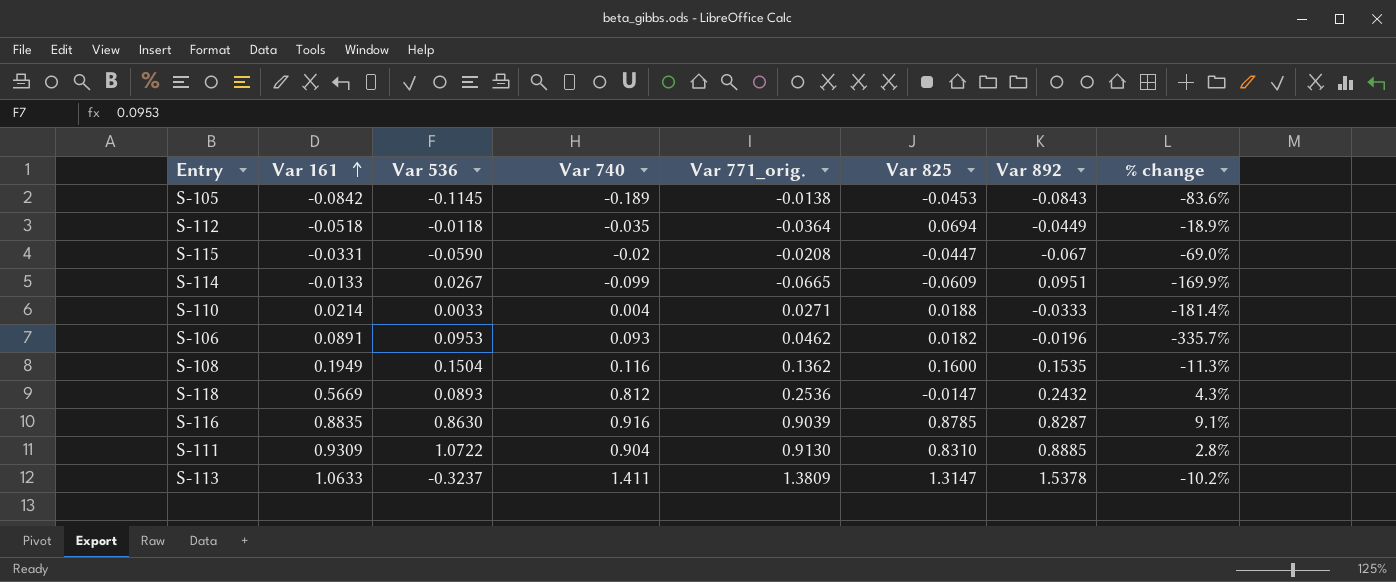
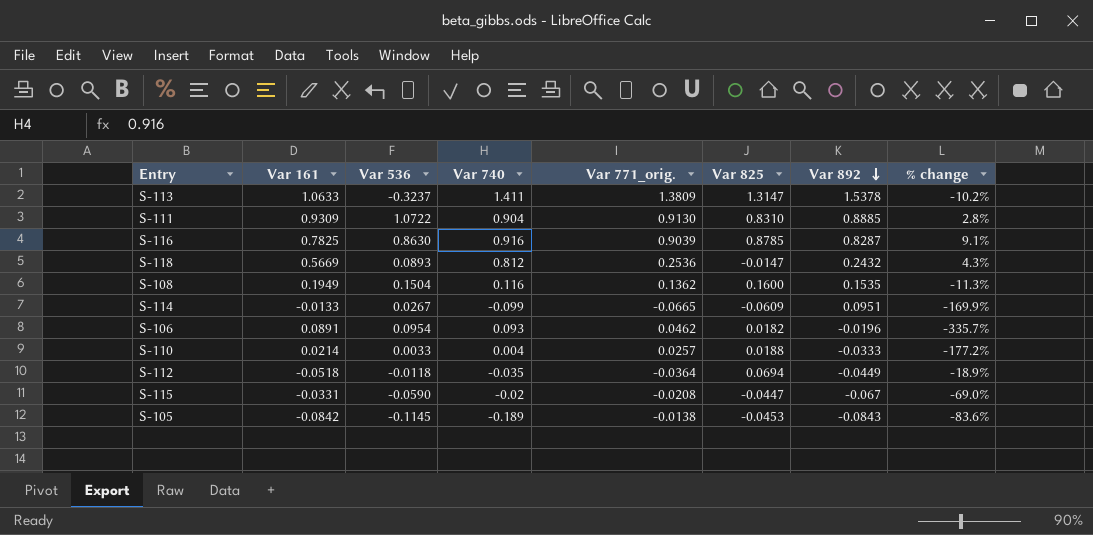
row order: Var 161 ascending -> Var 892 descending
S-116 | Var 161: 0.8835 -> 0.7825
S-106 | Var 536: 0.0953 -> 0.0954
S-110 | Var 771_orig.: 0.0271 -> 0.0257
S-110 | % change: -181.4% -> -177.2%

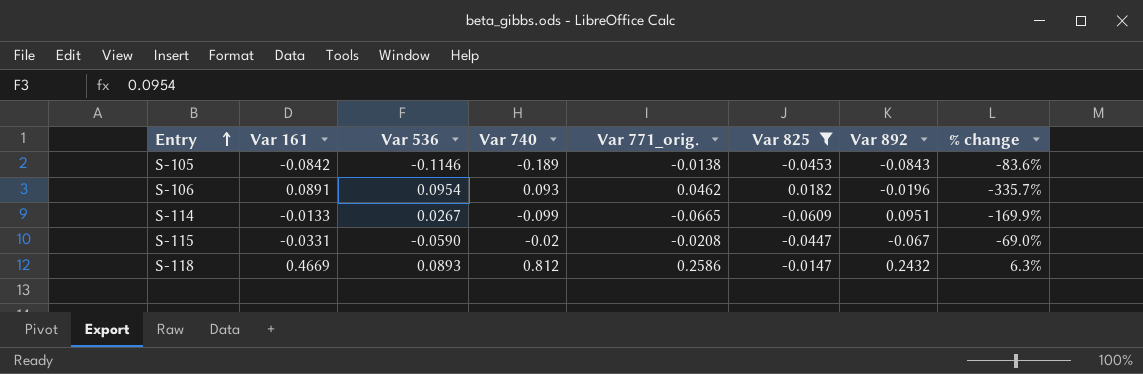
filter: none -> Var 825 <= 0.0182
row order: Var 892 descending -> Entry ascending
S-105 | Var 536: -0.1145 -> -0.1146
S-118 | Var 161: 0.5669 -> 0.4669
S-118 | Var 771_orig.: 0.2536 -> 0.2586
S-118 | % change: 4.3% -> 6.3%

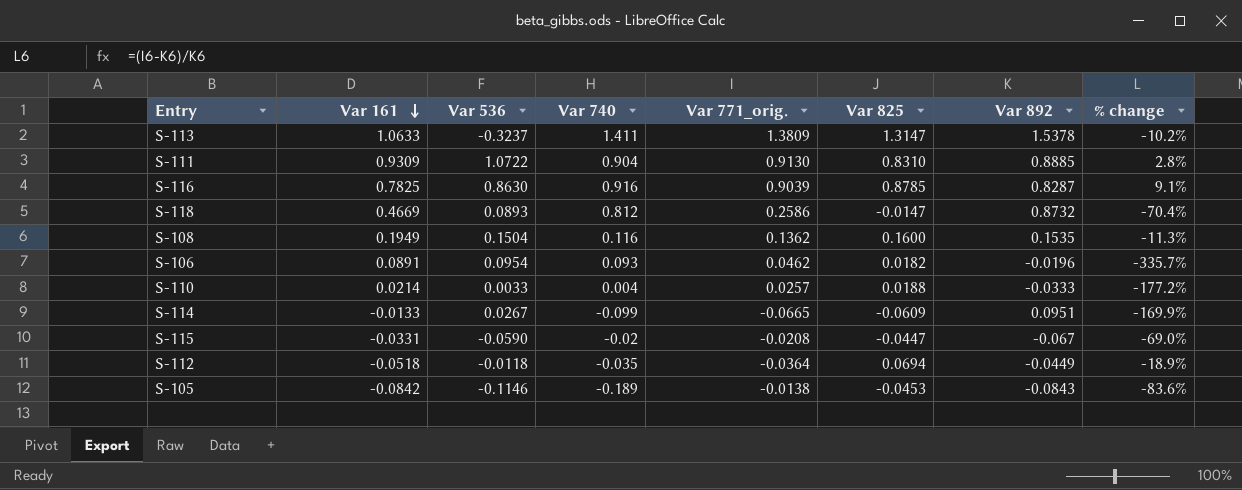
filter: Var 825 <= 0.0182 -> none
row order: Entry ascending -> Var 161 descending
S-118 | Var 892: 0.2432 -> 0.8732
S-118 | % change: 6.3% -> -70.4%

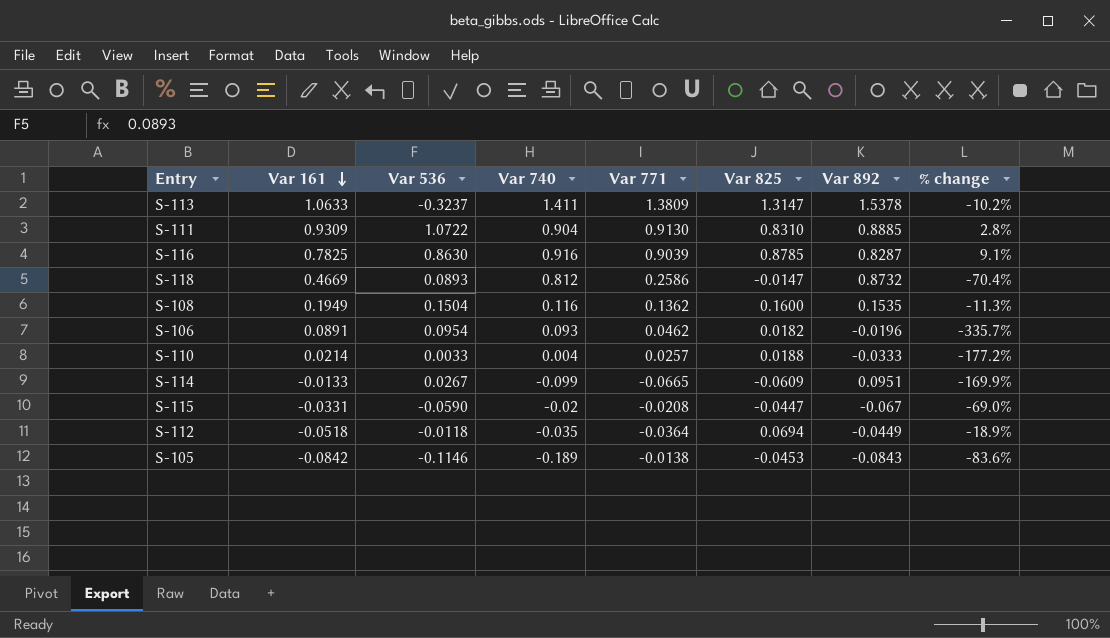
column name: Var 771_orig. -> Var 771

